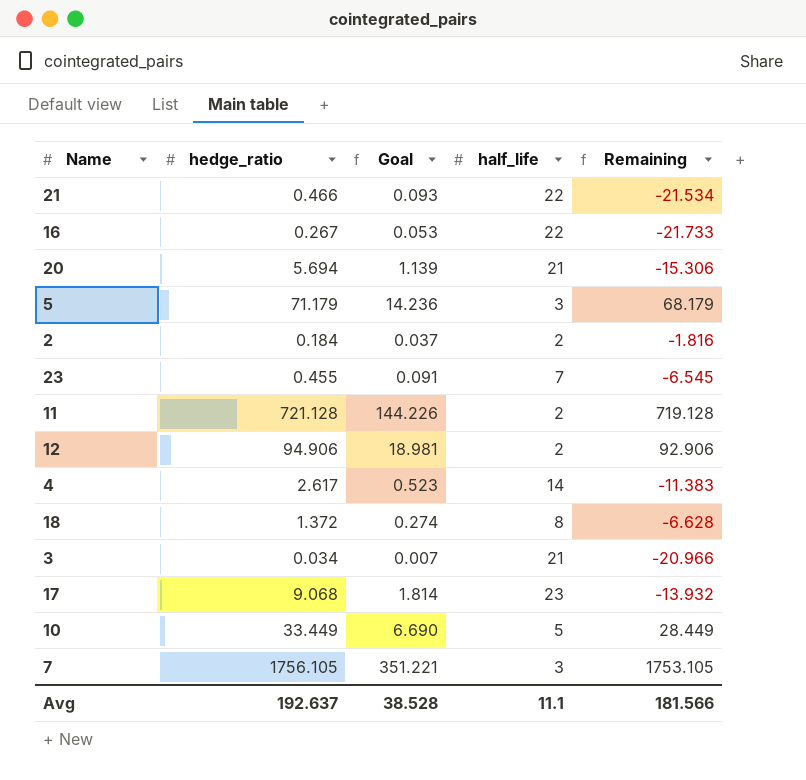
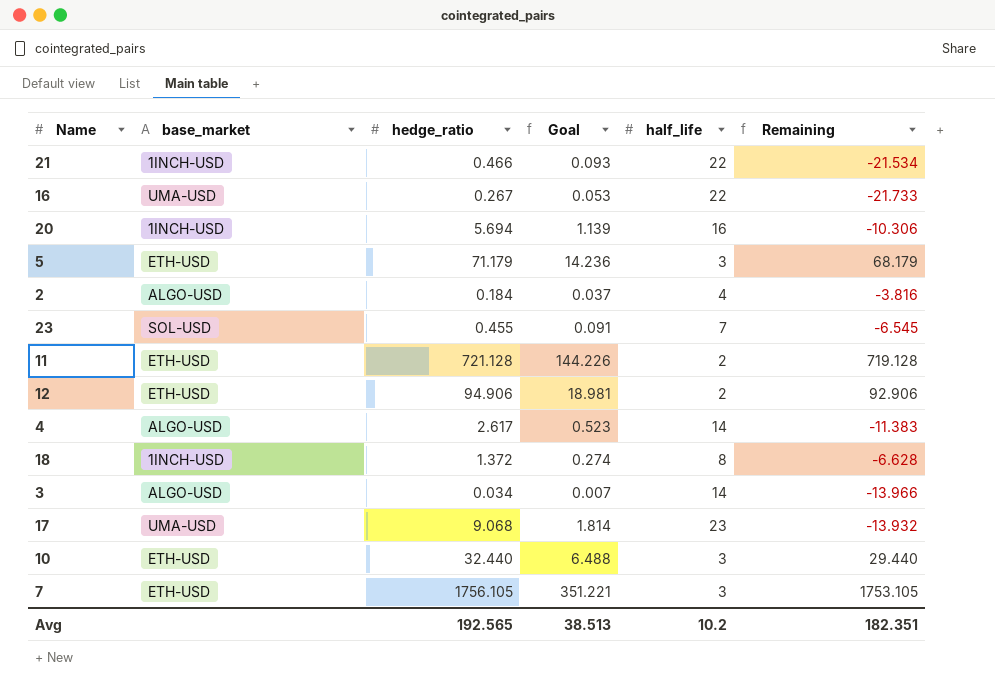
column base_market | position: none -> 2
20 | half_life: 21 -> 16
20 | Remaining: -15.306 -> -10.306
2 | half_life: 2 -> 4
2 | Remaining: -1.816 -> -3.816
3 | half_life: 21 -> 14
3 | Remaining: -20.966 -> -13.966
10 | hedge_ratio: 33.449 -> 32.440
10 | Goal: 6.690 -> 6.488
10 | half_life: 5 -> 3
10 | Remaining: 28.449 -> 29.440
Avg | hedge_ratio: 192.637 -> 192.565
Avg | Goal: 38.528 -> 38.513
Avg | half_life: 11.1 -> 10.2
Avg | Remaining: 181.566 -> 182.351

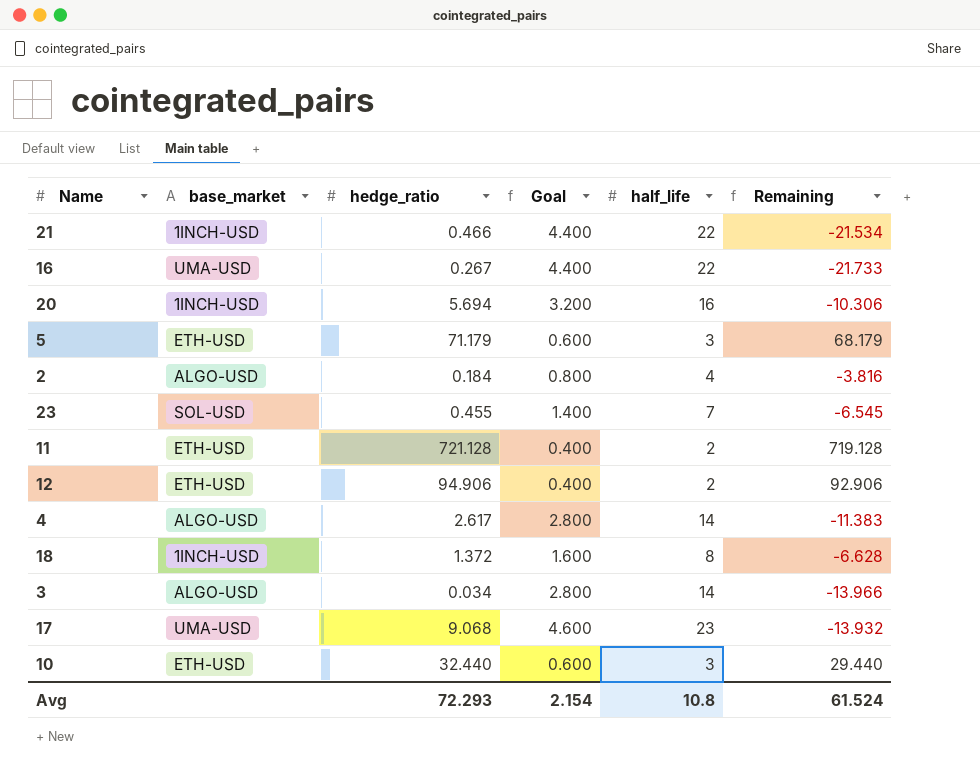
column Goal | formula: [hedge_ratio] * 0.2 -> [half_life] * 0.2
row 7: ETH-USD | 1756.105 | 351.221 | 3 | 1753.105 -> none
Avg | hedge_ratio: 192.565 -> 72.293
Avg | Goal: 38.513 -> 2.154
Avg | half_life: 10.2 -> 10.8
Avg | Remaining: 182.351 -> 61.524

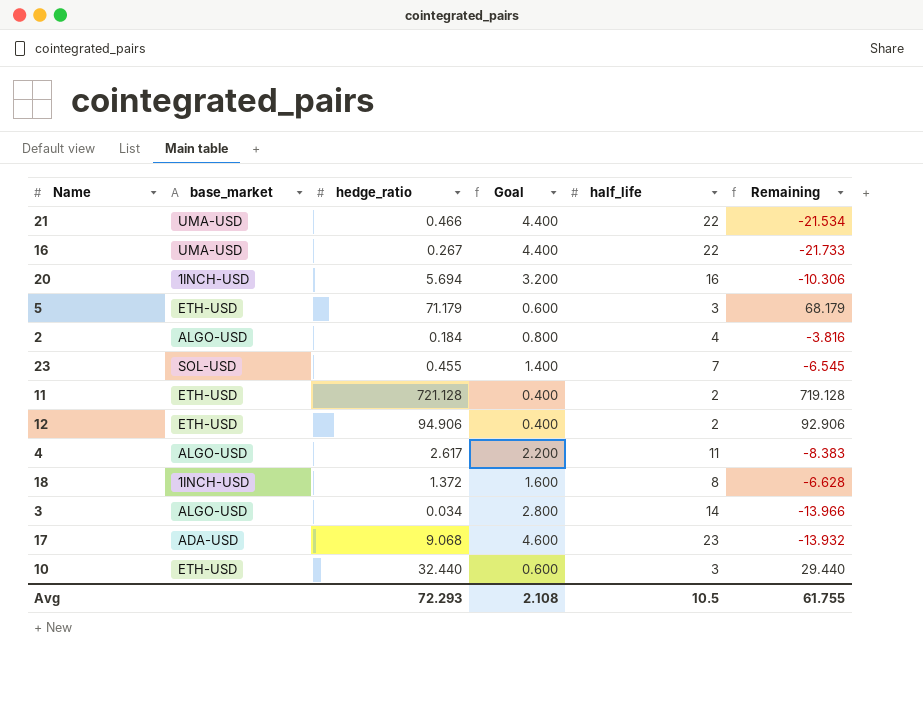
21 | base_market: 1INCH-USD -> UMA-USD
4 | Goal: 2.800 -> 2.200
4 | half_life: 14 -> 11
4 | Remaining: -11.383 -> -8.383
17 | base_market: UMA-USD -> ADA-USD
Avg | Goal: 2.154 -> 2.108
Avg | half_life: 10.8 -> 10.5
Avg | Remaining: 61.524 -> 61.755

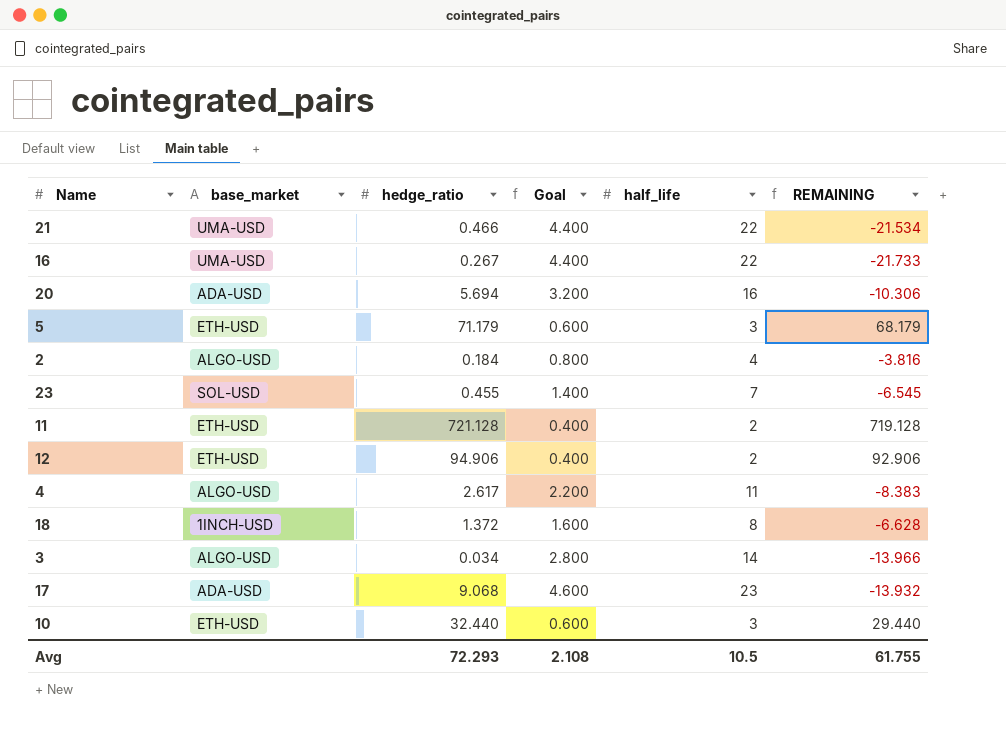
column name: Remaining -> REMAINING
20 | base_market: 1INCH-USD -> ADA-USD

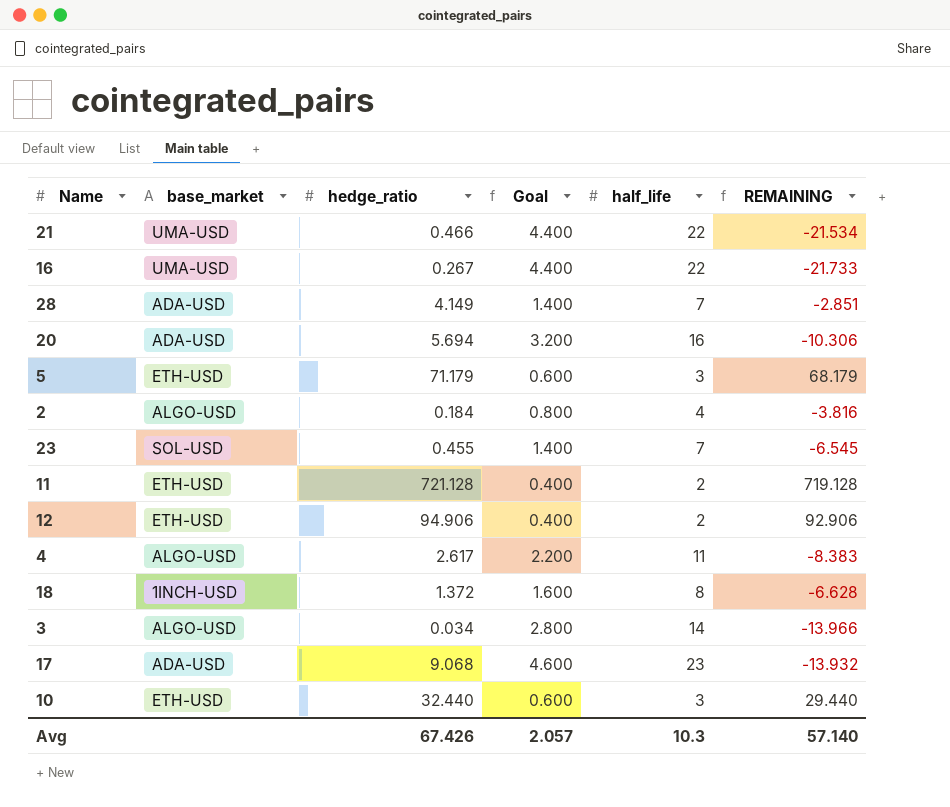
row 28: none -> ADA-USD | 4.149 | 1.400 | 7 | -2.851
Avg | hedge_ratio: 72.293 -> 67.426
Avg | Goal: 2.108 -> 2.057
Avg | half_life: 10.5 -> 10.3
Avg | REMAINING: 61.755 -> 57.140

